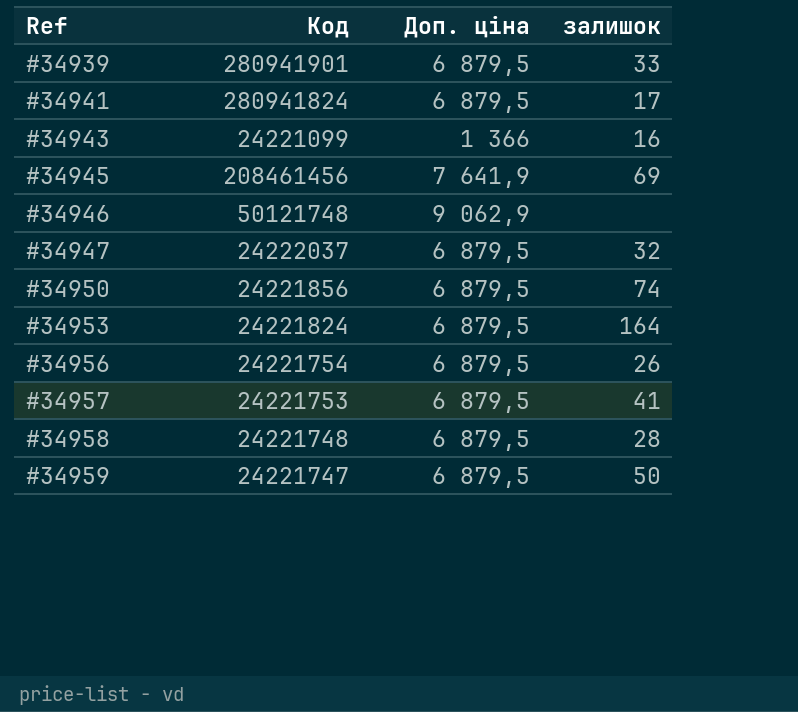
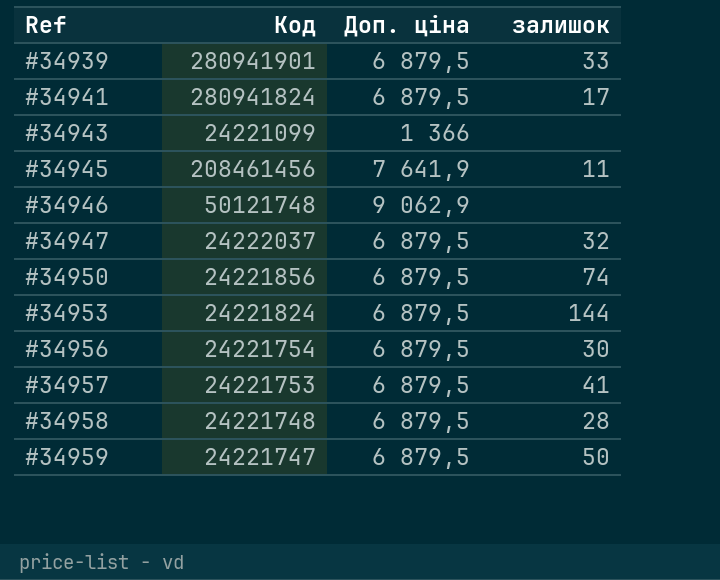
#34943 | залишок: 16 -> none
#34945 | залишок: 69 -> 11
#34953 | залишок: 164 -> 144
#34956 | залишок: 26 -> 30

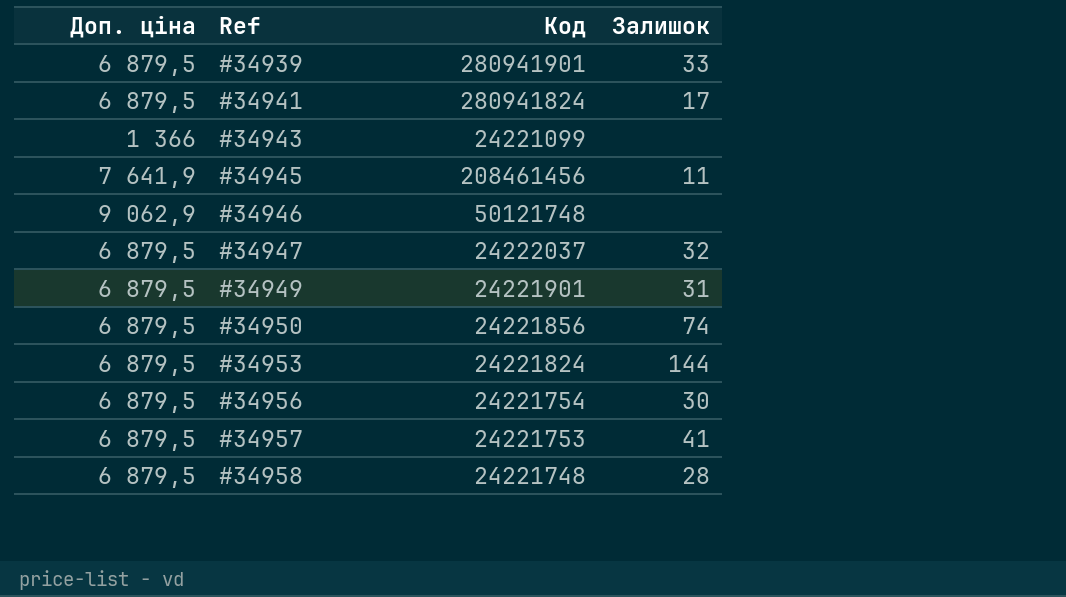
column Доп. ціна | position: 3 -> 1
column name: залишок -> Залишок
row #34959: 24221747 | 6 879,5 | 50 -> none
row #34949: none -> 6 879,5 | 24221901 | 31

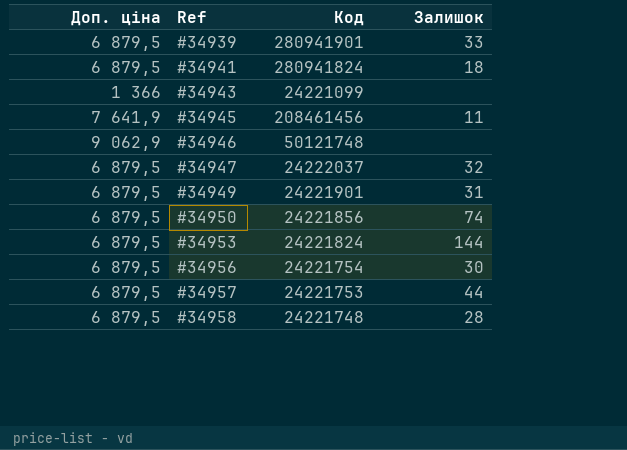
#34941 | Залишок: 17 -> 18
#34957 | Залишок: 41 -> 44

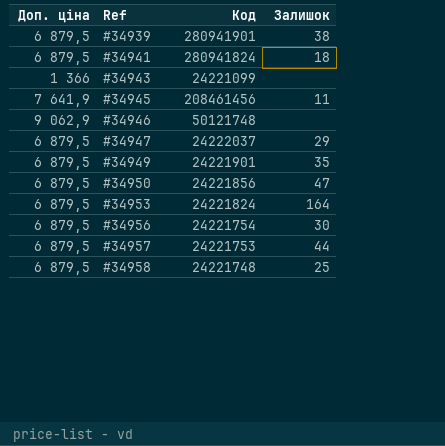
#34939 | Залишок: 33 -> 38
#34947 | Залишок: 32 -> 29
#34949 | Залишок: 31 -> 35
#34950 | Залишок: 74 -> 47
#34953 | Залишок: 144 -> 164
#34958 | Залишок: 28 -> 25

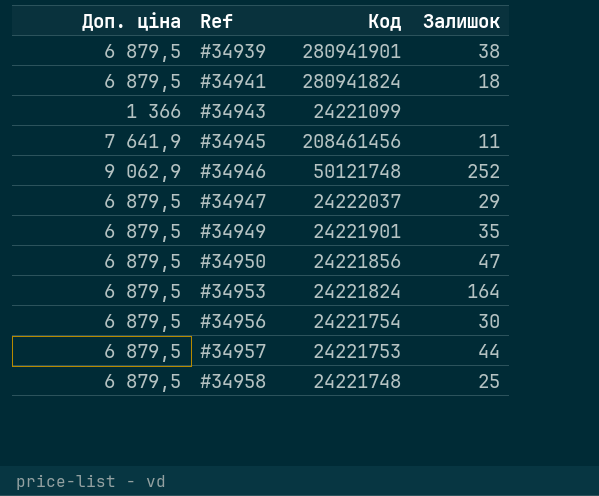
#34946 | Залишок: none -> 252

